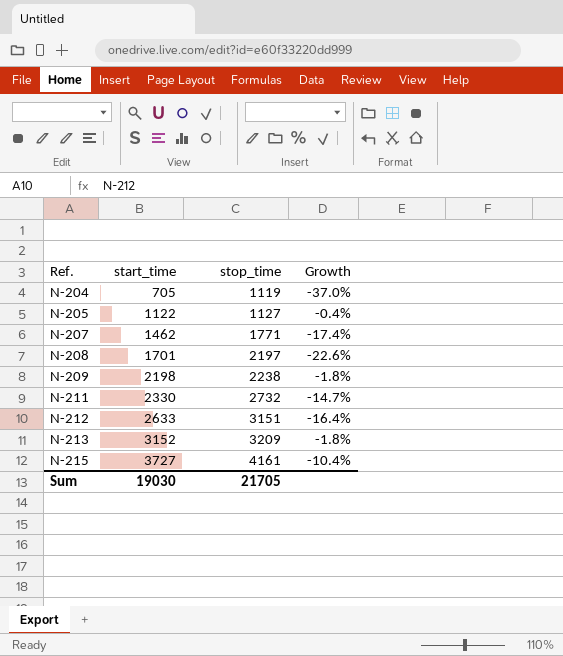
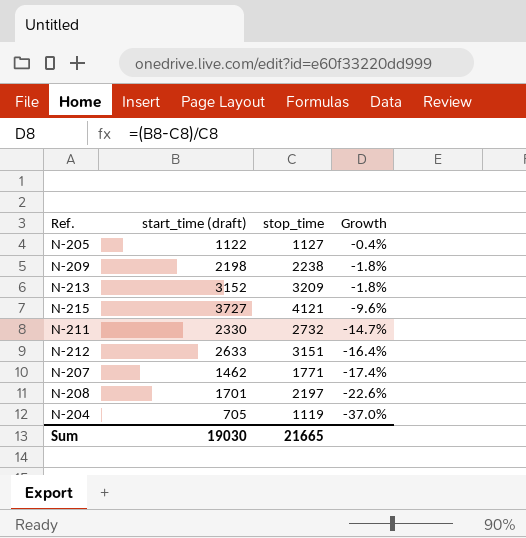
row order: Ref. ascending -> Growth descending
column name: start_time -> start_time (draft)
N-215 | stop_time: 4161 -> 4121
N-215 | Growth: -10.4% -> -9.6%
Sum | stop_time: 21705 -> 21665

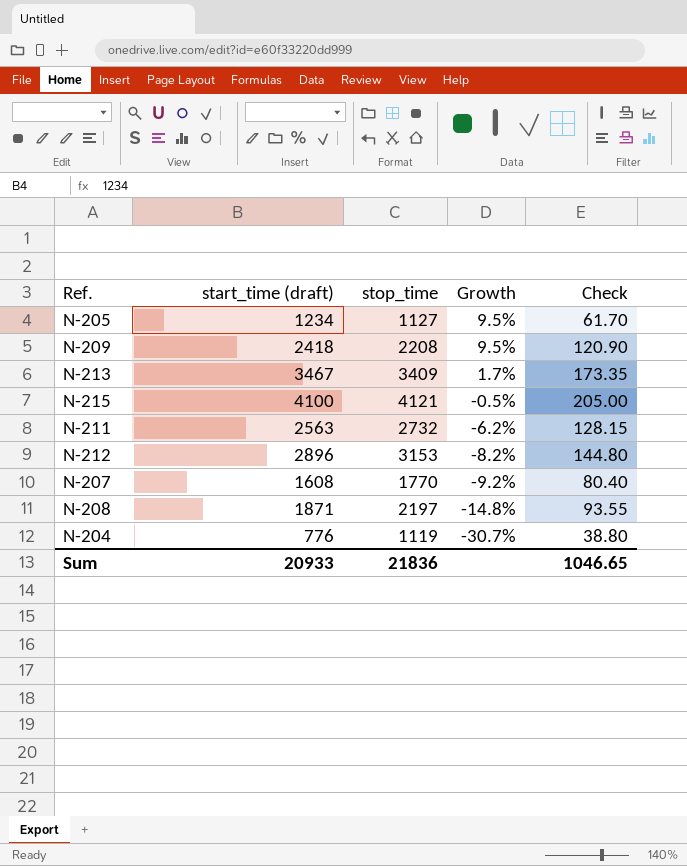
column Check | formula: none -> [start_time (draft)] * 0.05
N-205 | start_time (draft): 1122 -> 1234
N-205 | Growth: -0.4% -> 9.5%
N-209 | start_time (draft): 2198 -> 2418
N-209 | stop_time: 2238 -> 2208
N-209 | Growth: -1.8% -> 9.5%
N-213 | start_time (draft): 3152 -> 3467
N-213 | stop_time: 3209 -> 3409
N-213 | Growth: -1.8% -> 1.7%
N-215 | start_time (draft): 3727 -> 4100
N-215 | Growth: -9.6% -> -0.5%
N-211 | start_time (draft): 2330 -> 2563
N-211 | Growth: -14.7% -> -6.2%
N-212 | start_time (draft): 2633 -> 2896
N-212 | stop_time: 3151 -> 3153
N-212 | Growth: -16.4% -> -8.2%
N-207 | start_time (draft): 1462 -> 1608
N-207 | stop_time: 1771 -> 1770
N-207 | Growth: -17.4% -> -9.2%
N-208 | start_time (draft): 1701 -> 1871
N-208 | Growth: -22.6% -> -14.8%
N-204 | start_time (draft): 705 -> 776
N-204 | Growth: -37.0% -> -30.7%
Sum | start_time (draft): 19030 -> 20933
Sum | stop_time: 21665 -> 21836

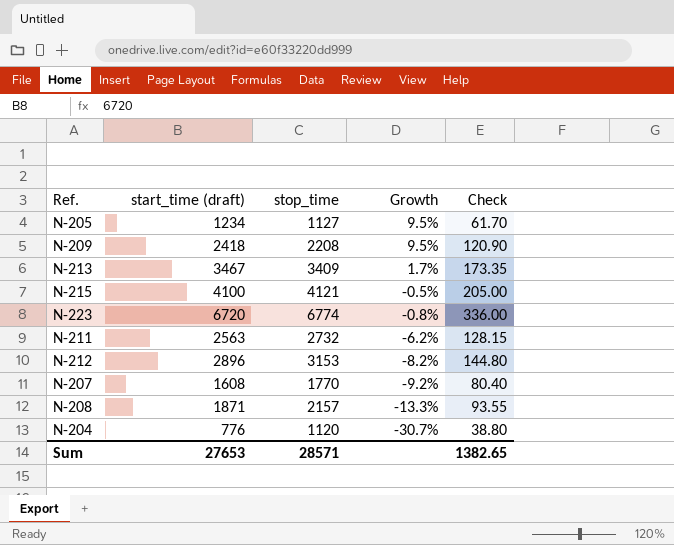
row N-223: none -> 6720 | 6774 | -0.8% | 336.00
N-208 | stop_time: 2197 -> 2157
N-208 | Growth: -14.8% -> -13.3%
N-204 | stop_time: 1119 -> 1120
Sum | start_time (draft): 20933 -> 27653
Sum | stop_time: 21836 -> 28571
Sum | Check: 1046.65 -> 1382.65

